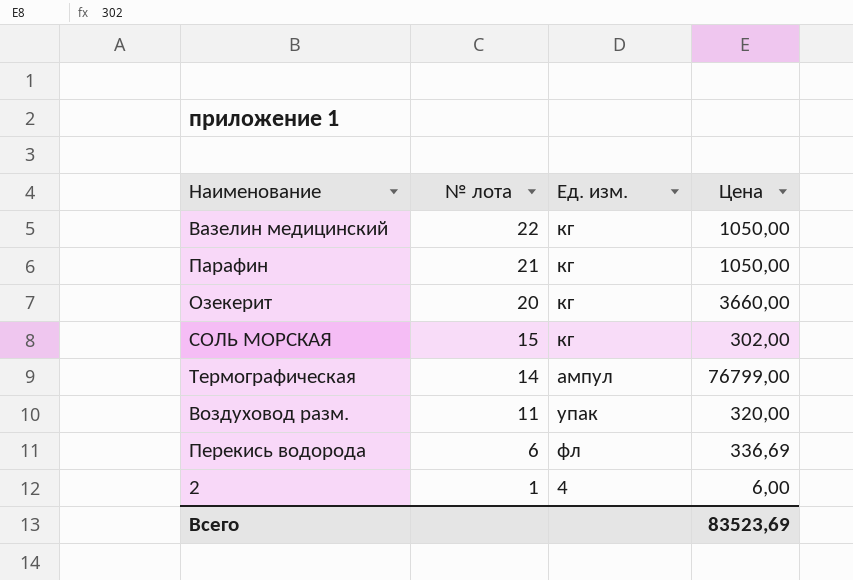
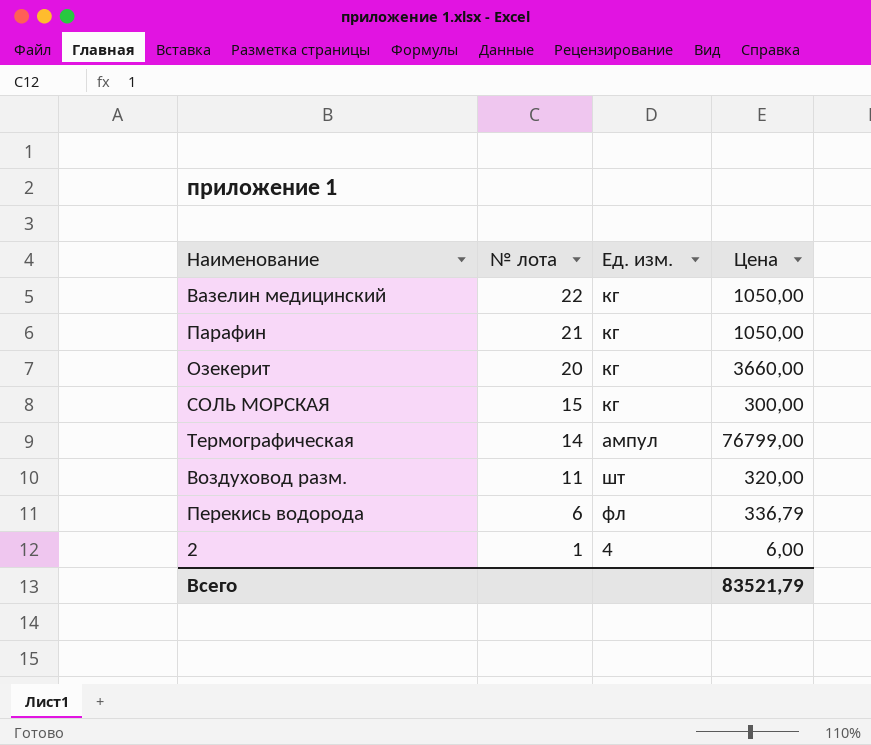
СОЛЬ МОРСКАЯ | Цена: 302,00 -> 300,00
Воздуховод разм. | Ед. изм.: упак -> шт
Перекись водорода | Цена: 336,69 -> 336,79
Всего | Цена: 83523,69 -> 83521,79

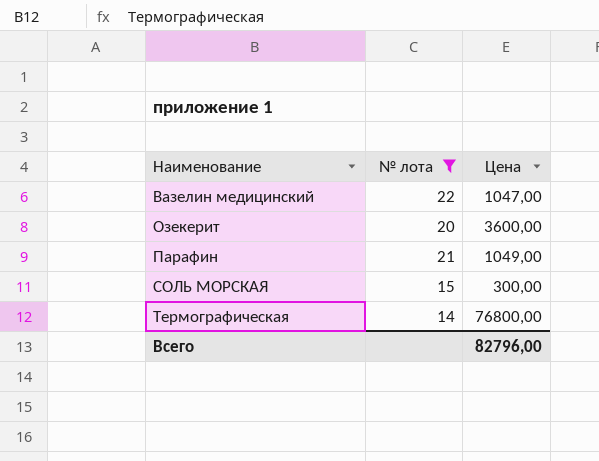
filter: none -> № лота >= 14
row order: № лота descending -> Наименование ascending
column Ед. изм. | position: 3 -> none
Вазелин медицинский | Цена: 1050,00 -> 1047,00
Озекерит | Цена: 3660,00 -> 3600,00
Парафин | Цена: 1050,00 -> 1049,00
Термографическая | Цена: 76799,00 -> 76800,00
Всего | Цена: 83521,79 -> 82796,00

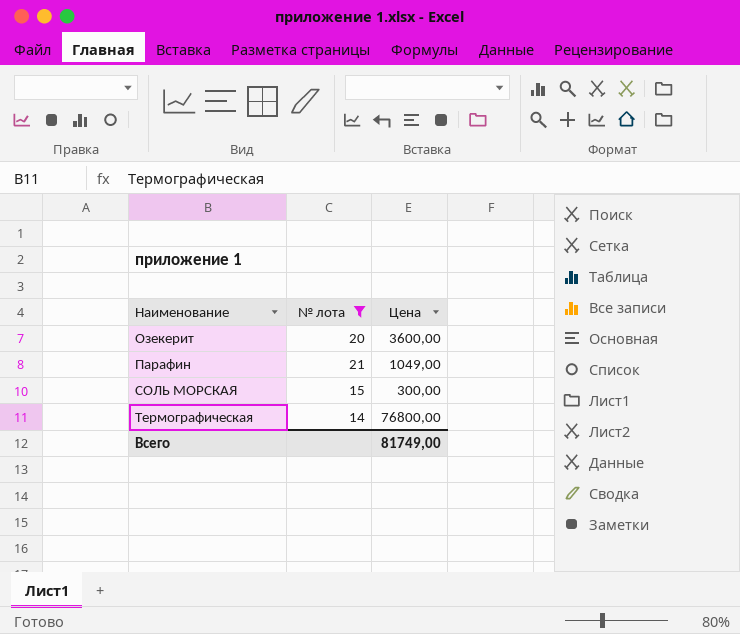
row Вазелин медицинский: 22 | 1047,00 -> none
Всего | Цена: 82796,00 -> 81749,00

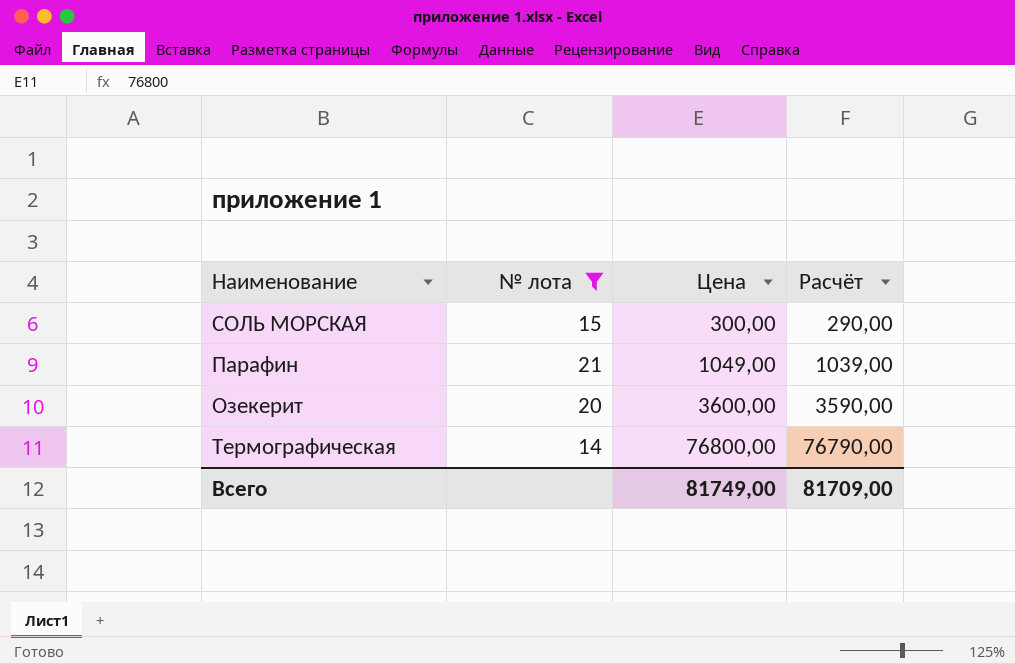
row order: Наименование ascending -> Цена ascending
column Расчёт | formula: none -> [Цена] - 10

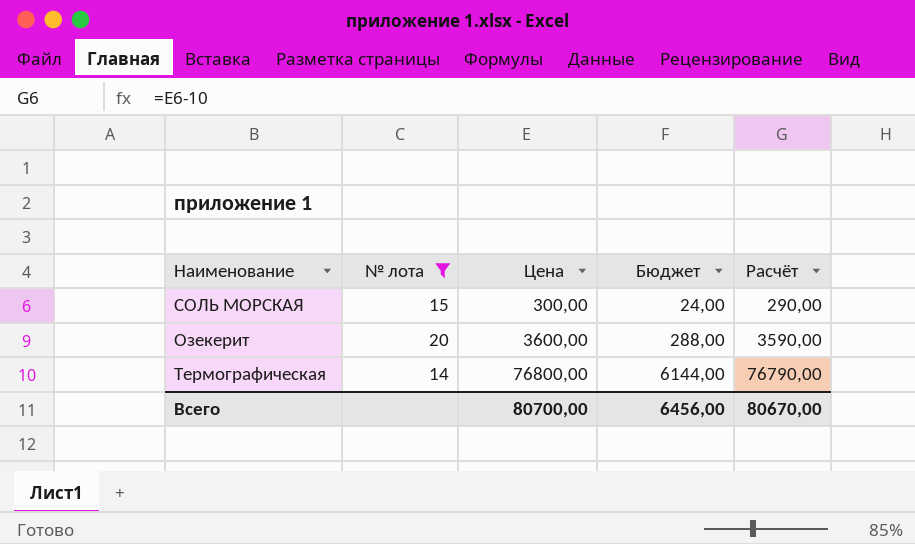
column Бюджет | formula: none -> [Цена] * 0,08
row Парафин: 21 | 1049,00 | 1039,00 -> none
Всего | Цена: 81749,00 -> 80700,00
Всего | Расчёт: 81709,00 -> 80670,00

